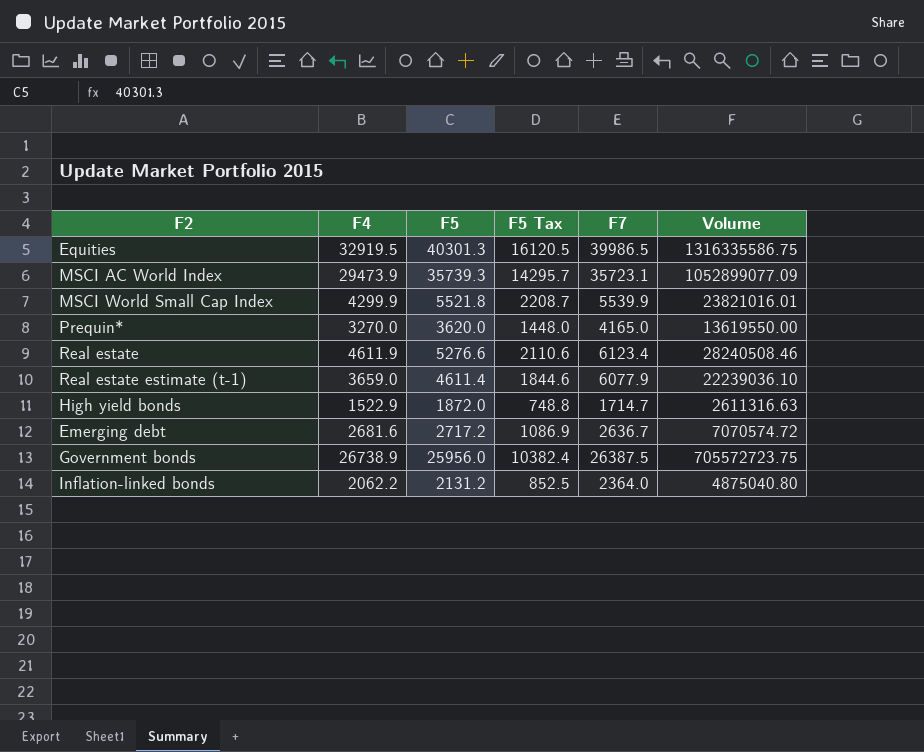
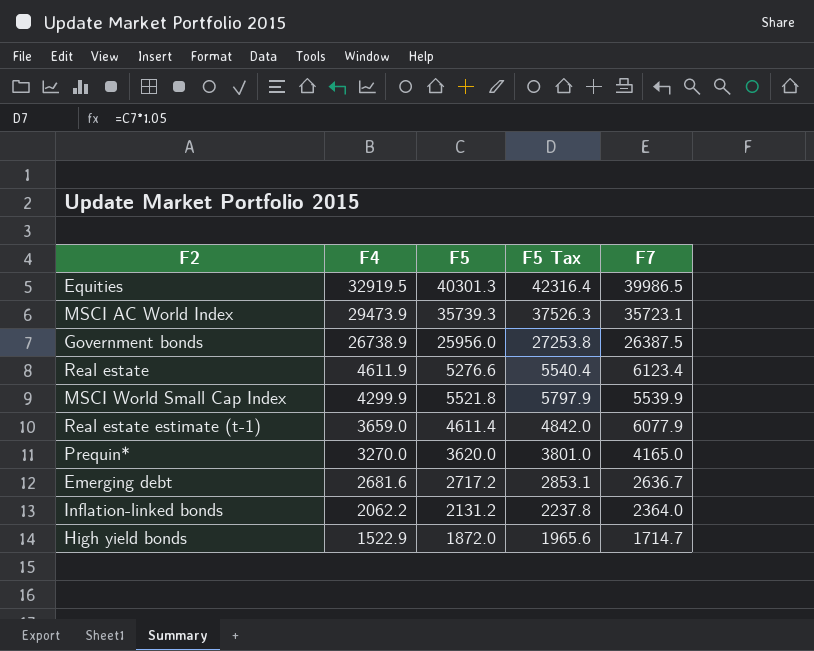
row order: none -> F4 descending
column Volume | formula: [F4] * [F7] -> none
column F5 Tax | formula: [F5] * 0.4 -> [F5] * 1.05

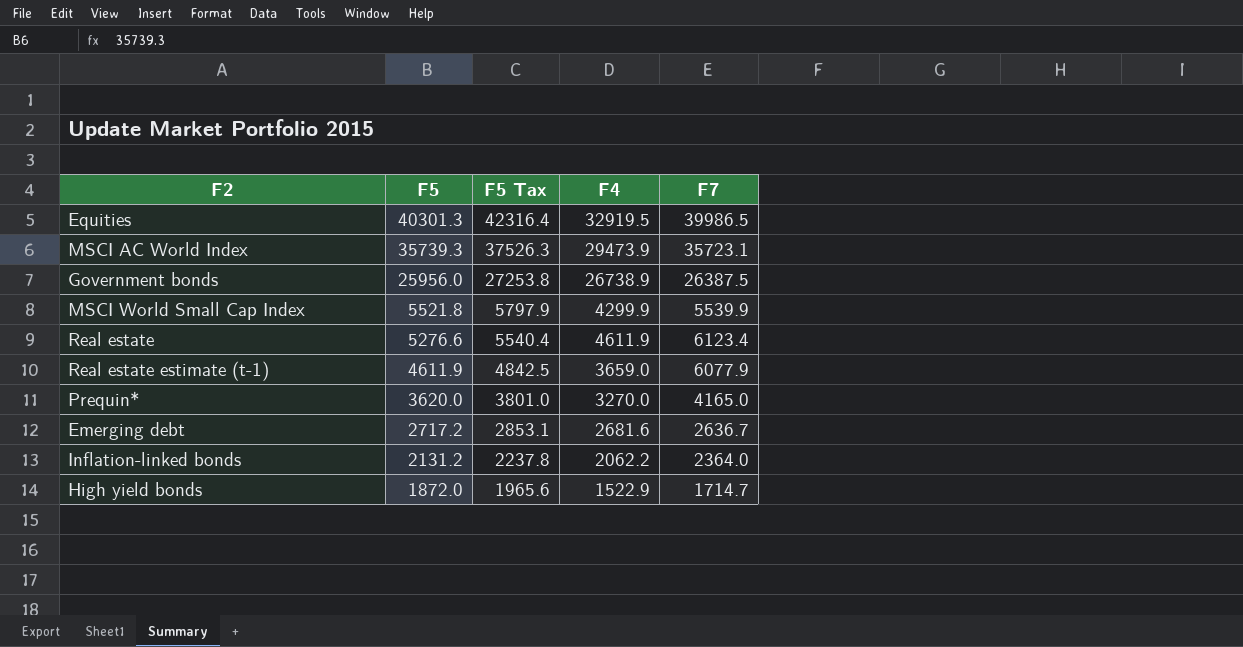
row order: F4 descending -> F5 descending
column F4 | position: 2 -> 4
Real estate estimate (t-1) | F5: 4611.4 -> 4611.9
Real estate estimate (t-1) | F5 Tax: 4842.0 -> 4842.5

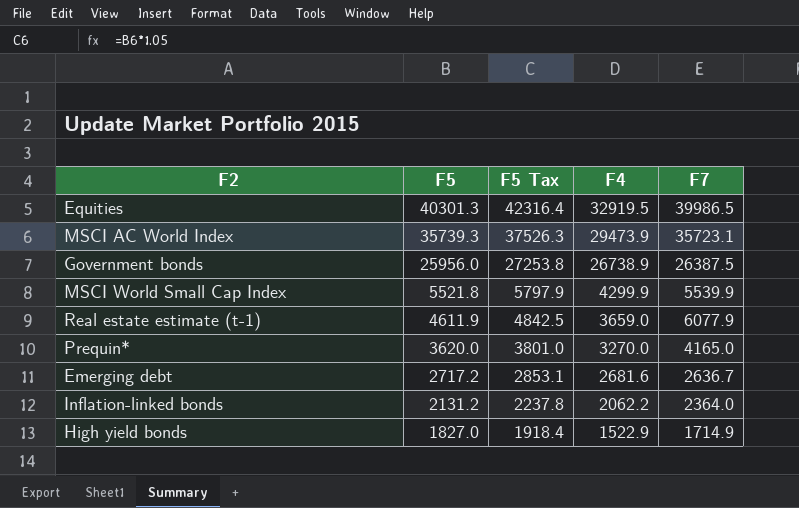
row Real estate: 5276.6 | 5540.4 | 4611.9 | 6123.4 -> none
High yield bonds | F5: 1872.0 -> 1827.0
High yield bonds | F5 Tax: 1965.6 -> 1918.4
High yield bonds | F7: 1714.7 -> 1714.9

